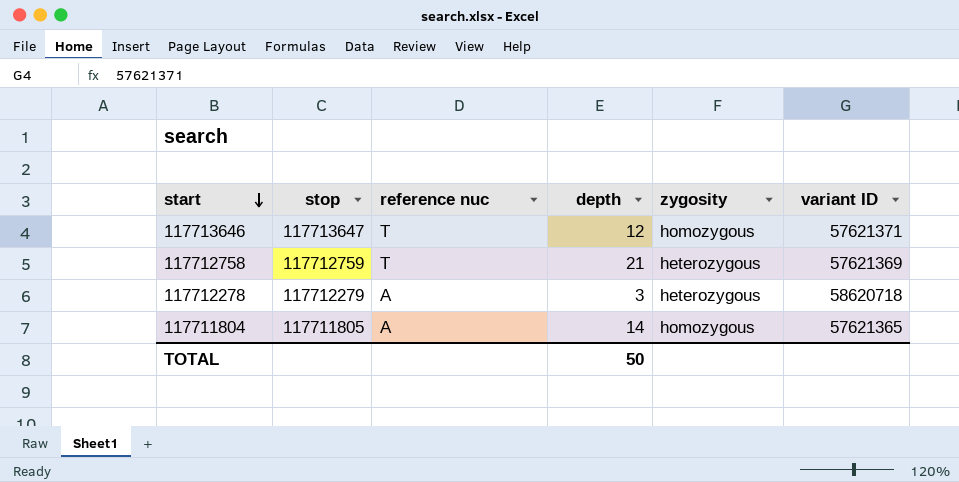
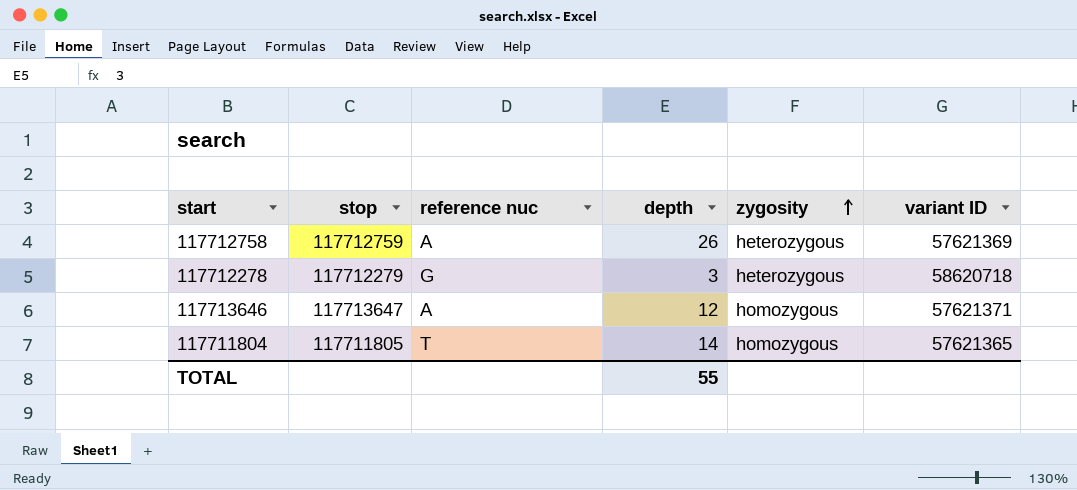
row order: start descending -> zygosity ascending
117712758 | reference nuc: T -> A
117712758 | depth: 21 -> 26
117712278 | reference nuc: A -> G
117713646 | reference nuc: T -> A
117711804 | reference nuc: A -> T
TOTAL | depth: 50 -> 55

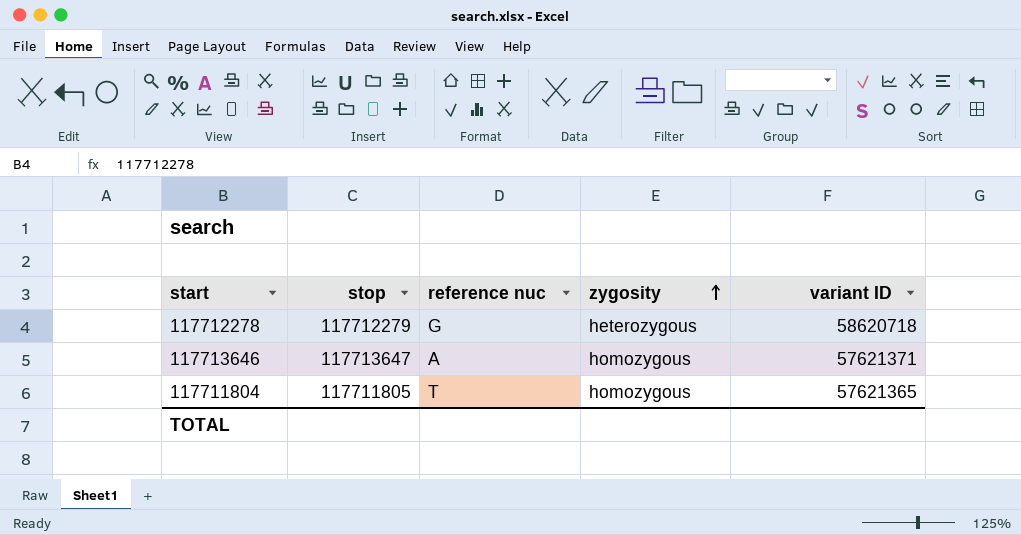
column depth | position: 4 -> none
row 117712758: 117712759 | A | 26 | heterozygous | 57621369 -> none

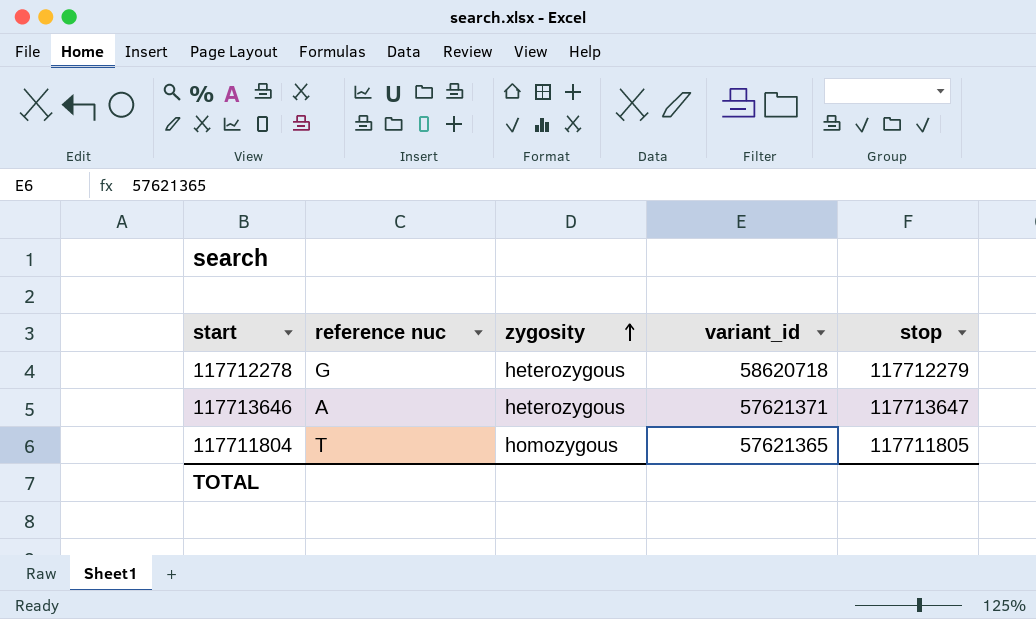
column name: variant ID -> variant_id
column stop | position: 2 -> 5
117713646 | zygosity: homozygous -> heterozygous

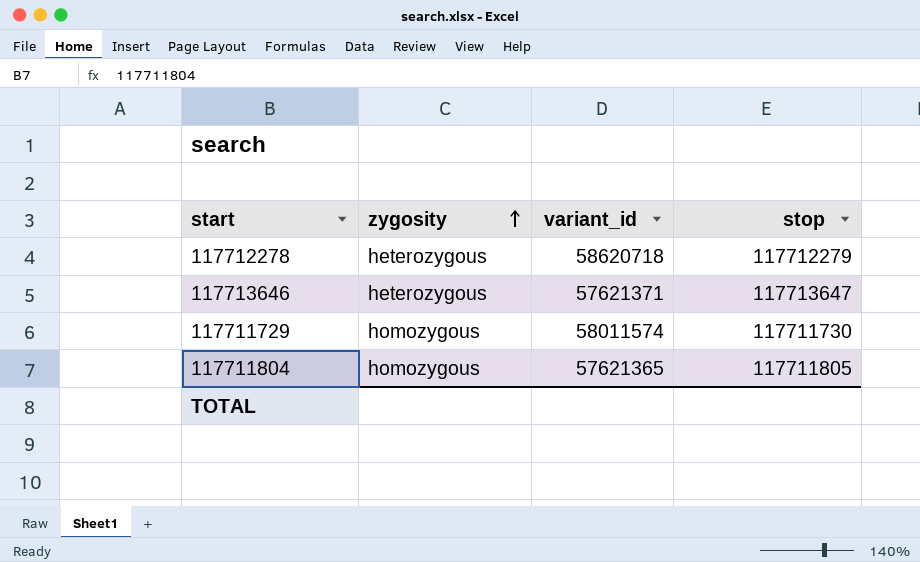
column reference nuc | position: 2 -> none
row 117711729: none -> homozygous | 58011574 | 117711730

